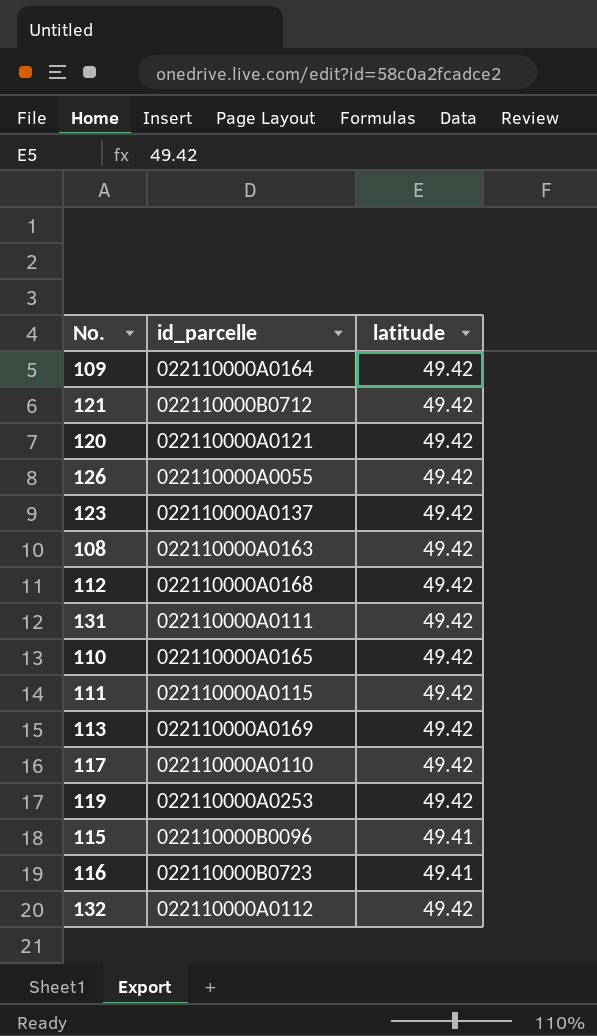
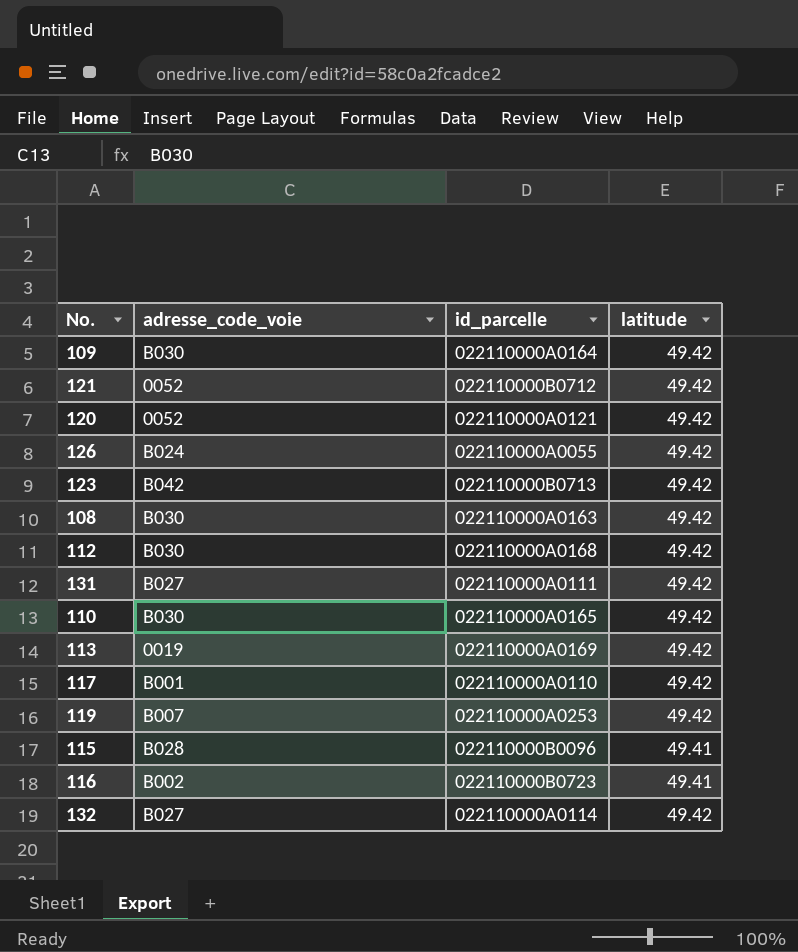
column adresse_code_voie | position: none -> 2
row 111: 022110000A0115 | 49.42 -> none
123 | id_parcelle: 022110000A0137 -> 022110000B0713
132 | id_parcelle: 022110000A0112 -> 022110000A0114

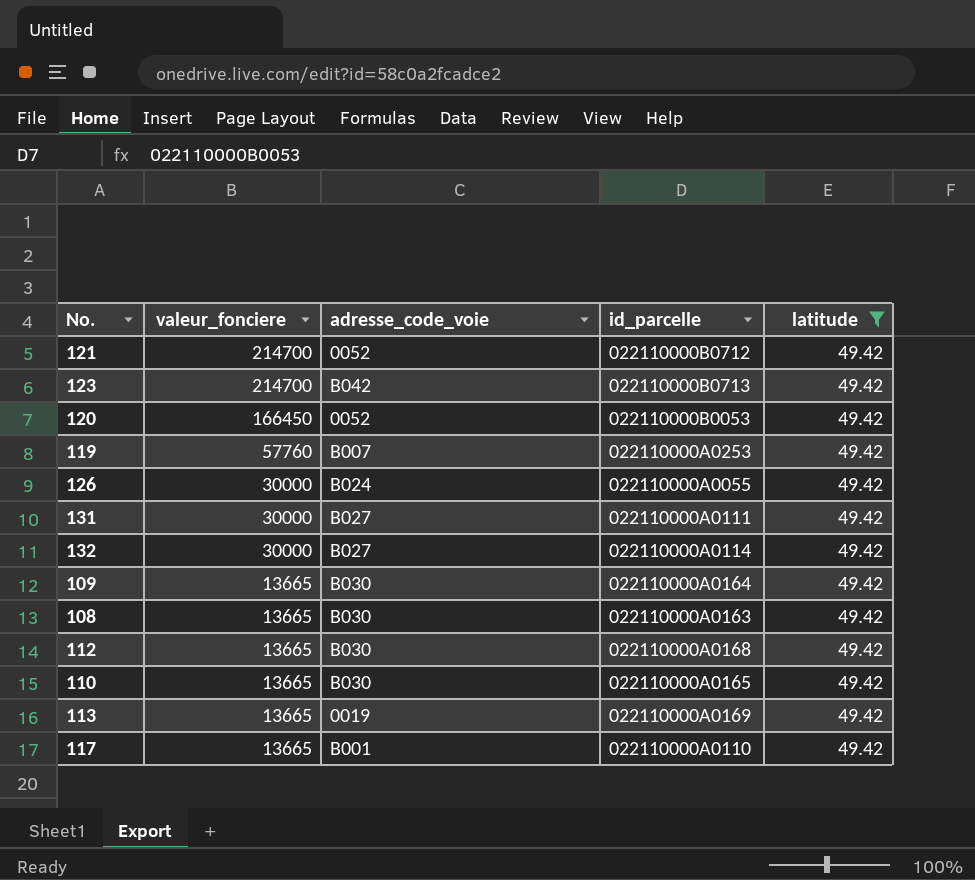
filter: none -> latitude = 49.42
row order: none -> valeur_fonciere descending
column valeur_fonciere | position: none -> 2
120 | id_parcelle: 022110000A0121 -> 022110000B0053

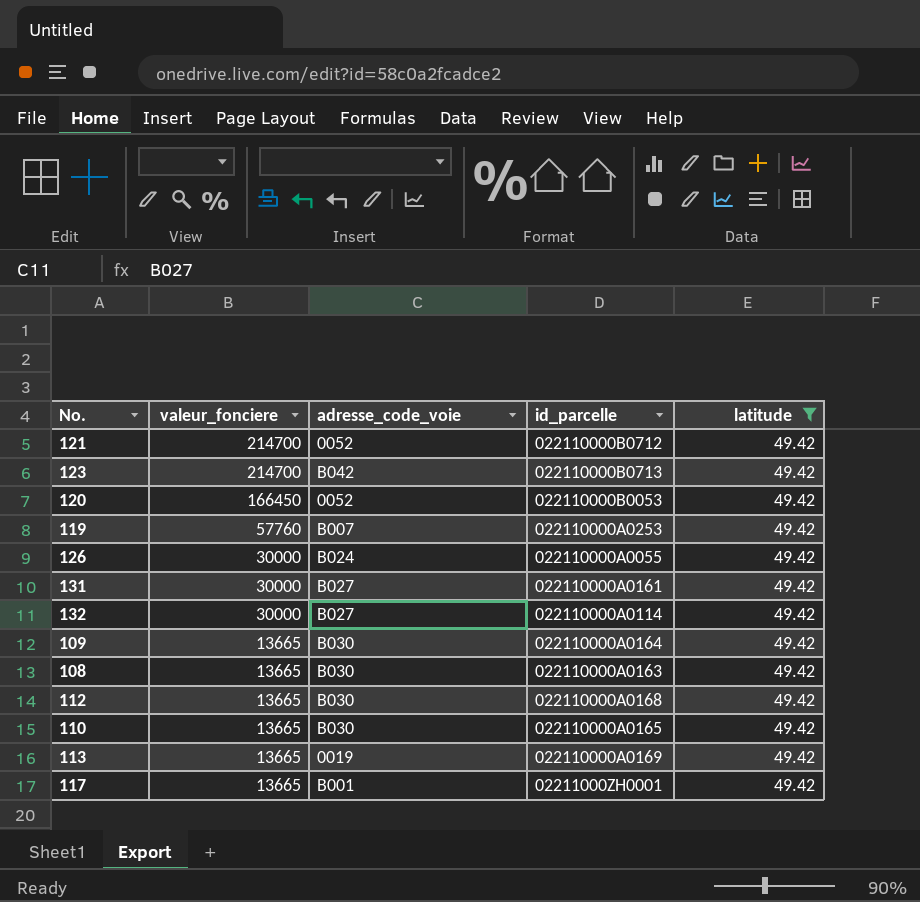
131 | id_parcelle: 022110000A0111 -> 022110000A0161
117 | id_parcelle: 022110000A0110 -> 02211000ZH0001

